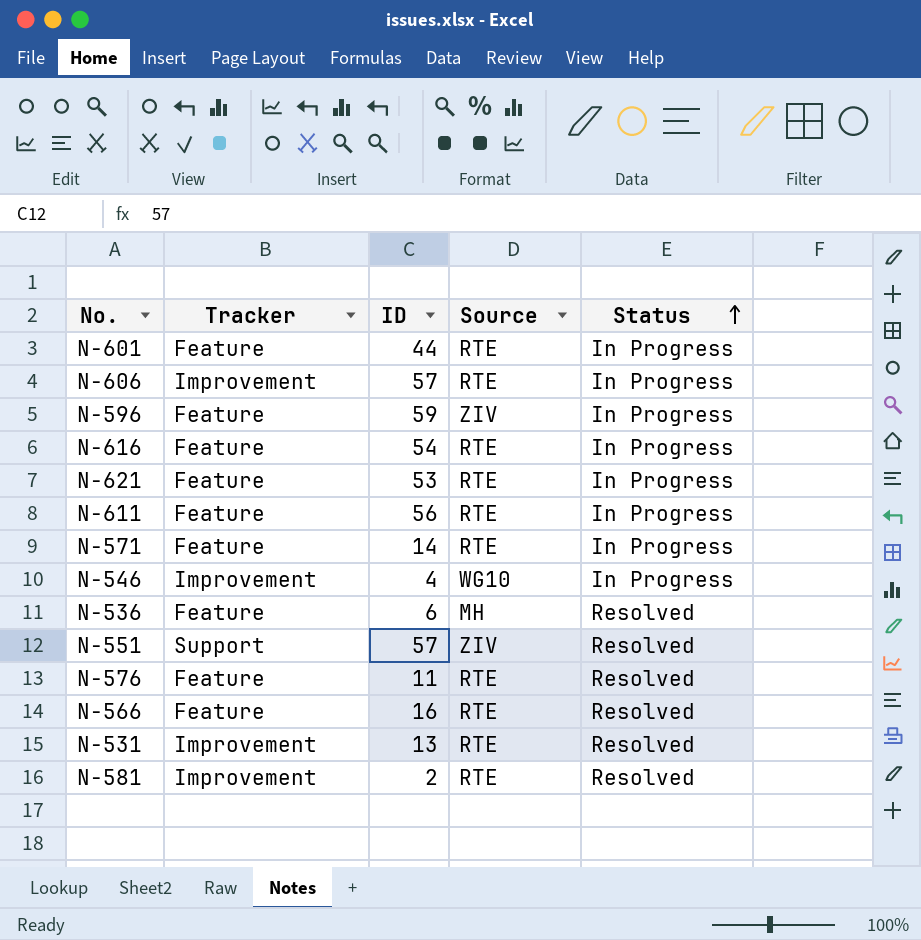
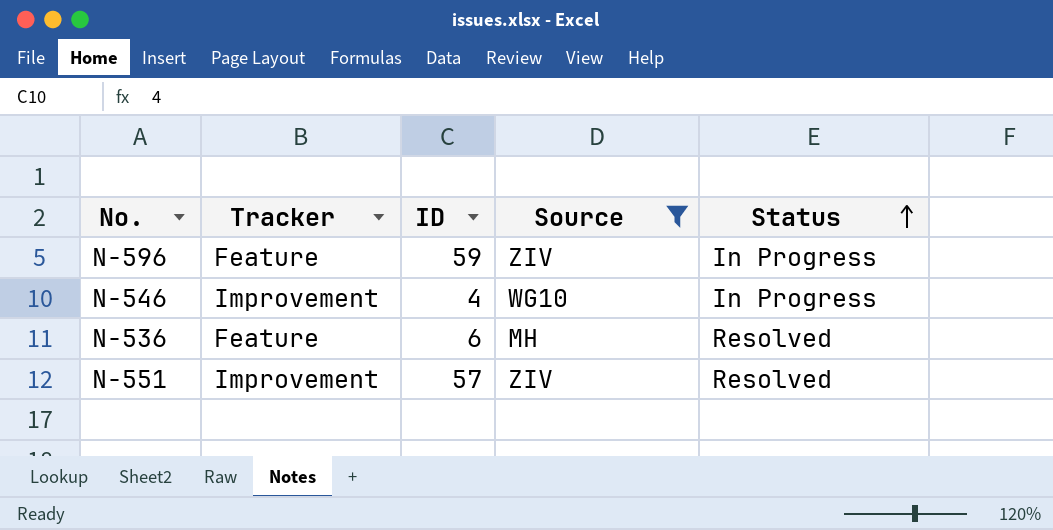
filter: none -> Source != RTE
N-551 | Tracker: Support -> Improvement

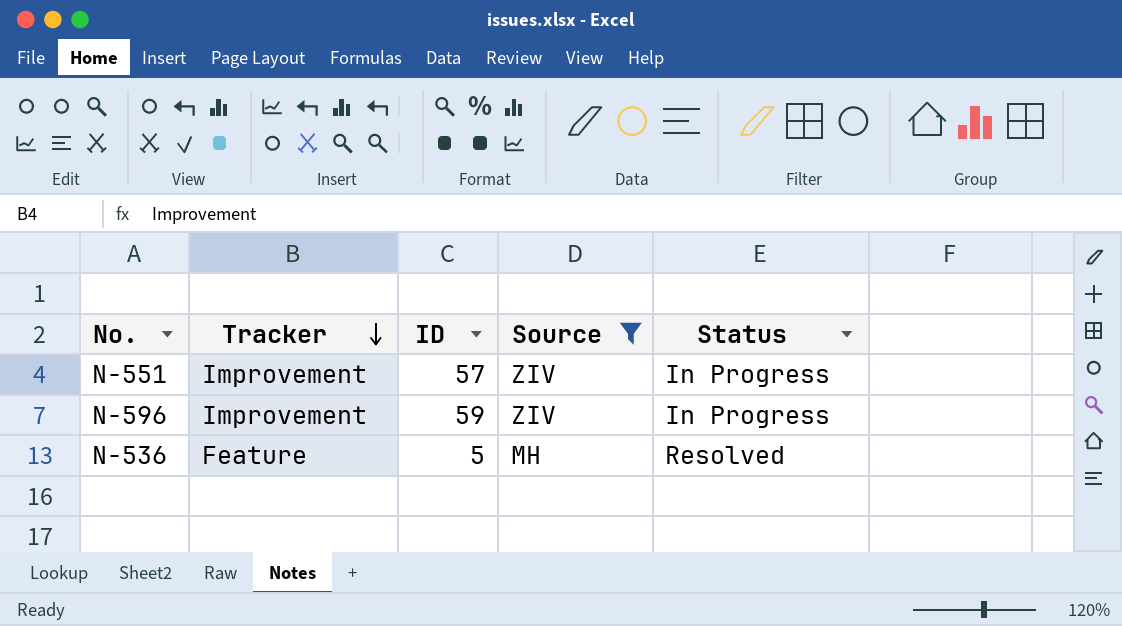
row order: Status ascending -> Tracker descending
row N-546: Improvement | 4 | WG10 | In Progress -> none
N-551 | Status: Resolved -> In Progress
N-596 | Tracker: Feature -> Improvement
N-536 | ID: 6 -> 5

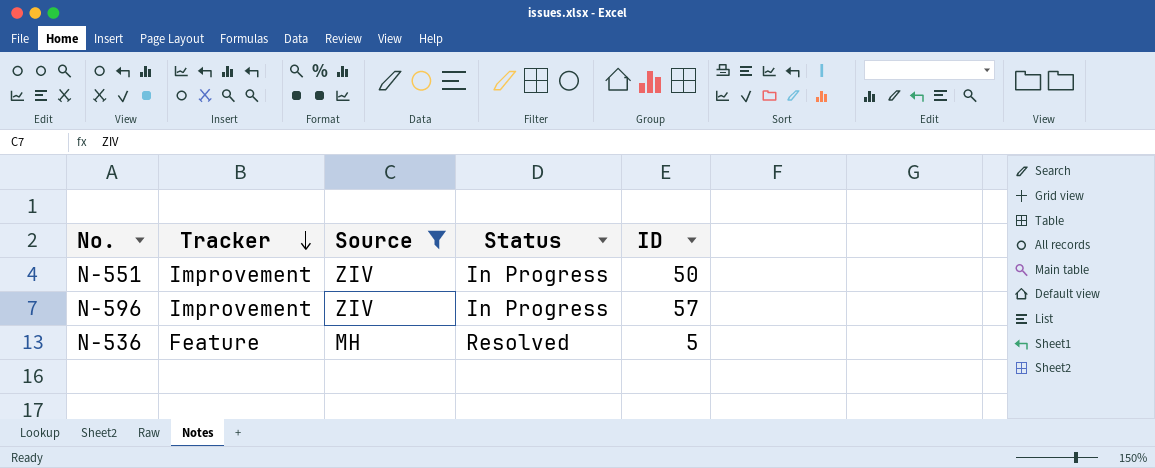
column ID | position: 3 -> 5
N-551 | ID: 57 -> 50
N-596 | ID: 59 -> 57

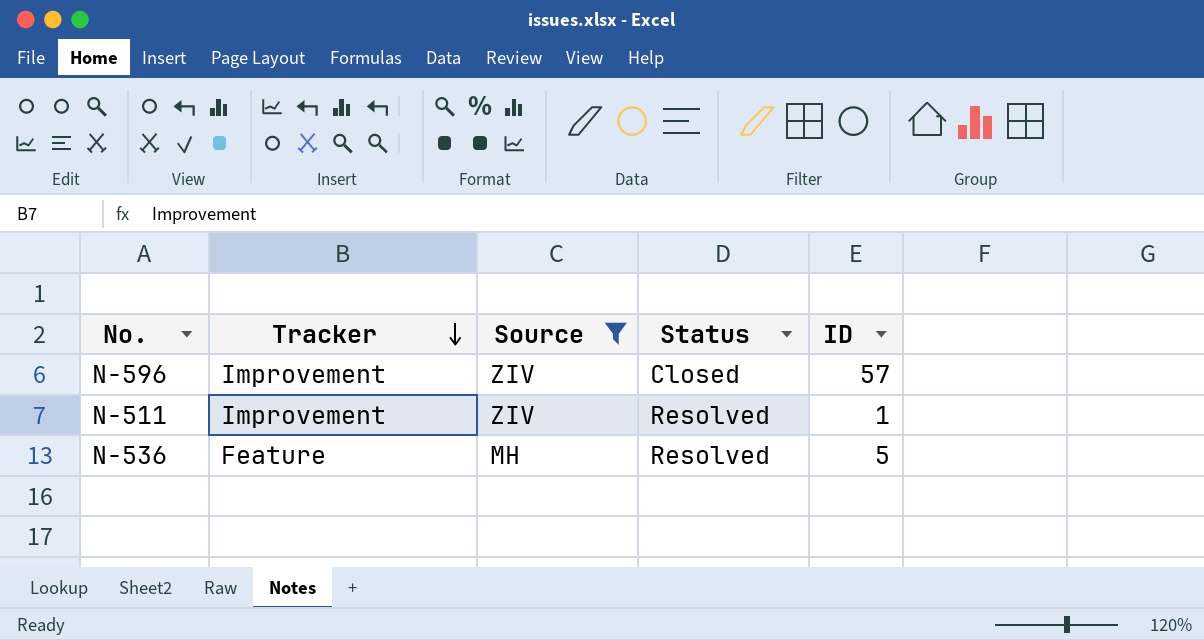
row N-551: Improvement | ZIV | In Progress | 50 -> none
N-596 | Status: In Progress -> Closed
row N-511: none -> Improvement | ZIV | Resolved | 1

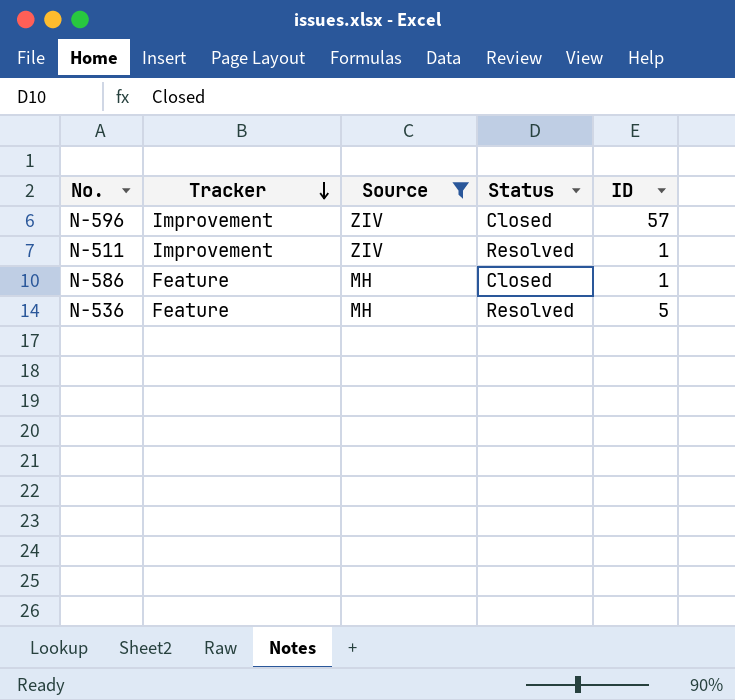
row N-586: none -> Feature | MH | Closed | 1

